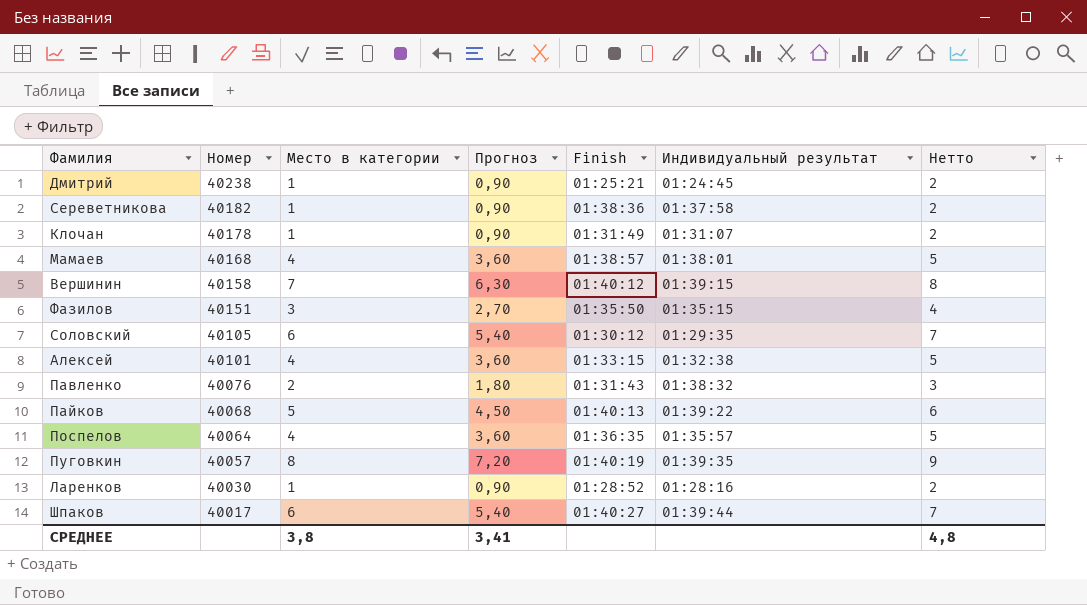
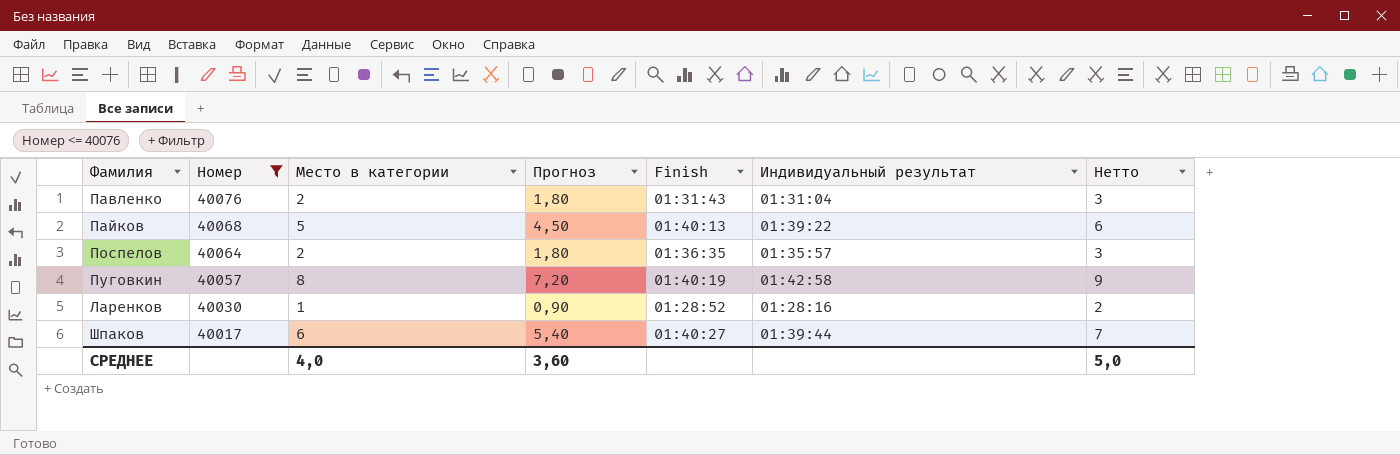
filter: none -> Номер <= 40076
Павленко | Индивидуальный результат: 01:38:32 -> 01:31:04
Поспелов | Место в категории: 4 -> 2
Поспелов | Прогноз: 3,60 -> 1,80
Поспелов | Нетто: 5 -> 3
Пуговкин | Индивидуальный результат: 01:39:35 -> 01:42:58
СРЕДНЕЕ | Место в категории: 3,8 -> 4,0
СРЕДНЕЕ | Прогноз: 3,41 -> 3,60
СРЕДНЕЕ | Нетто: 4,8 -> 5,0

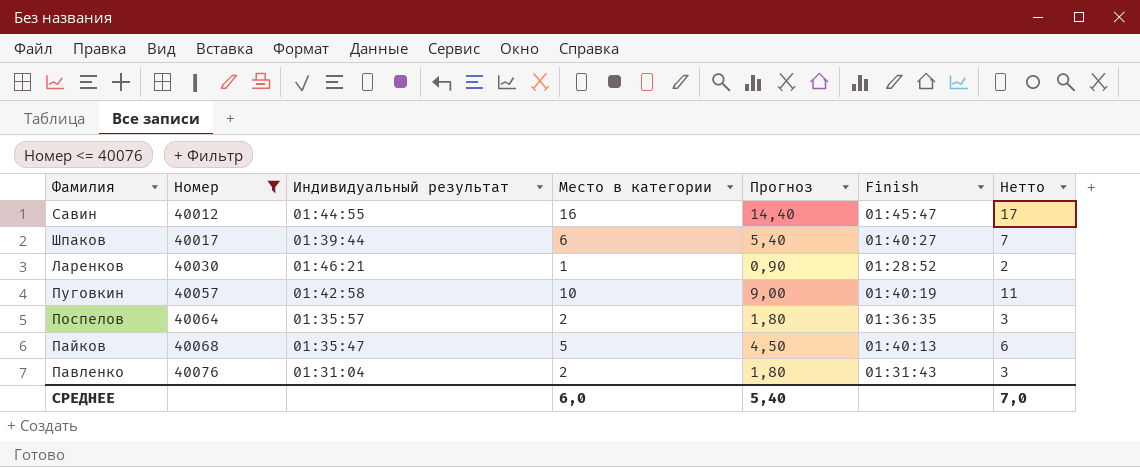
row order: Номер descending -> Номер ascending
column Индивидуальный результат | position: 6 -> 3
row Савин: none -> 40012 | 01:44:55 | 16 | 14,40 | 01:45:47 | 17
Ларенков | Индивидуальный результат: 01:28:16 -> 01:46:21
Пуговкин | Место в категории: 8 -> 10
Пуговкин | Прогноз: 7,20 -> 9,00
Пуговкин | Нетто: 9 -> 11
Пайков | Индивидуальный результат: 01:39:22 -> 01:35:47
СРЕДНЕЕ | Место в категории: 4,0 -> 6,0
СРЕДНЕЕ | Прогноз: 3,60 -> 5,40
СРЕДНЕЕ | Нетто: 5,0 -> 7,0

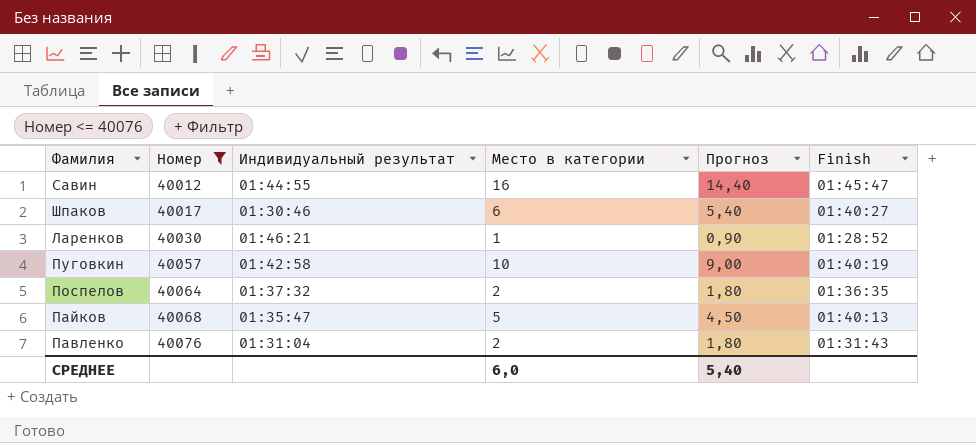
column Нетто | formula: [Место в категории] + 1 -> none
Шпаков | Индивидуальный результат: 01:39:44 -> 01:30:46
Поспелов | Индивидуальный результат: 01:35:57 -> 01:37:32

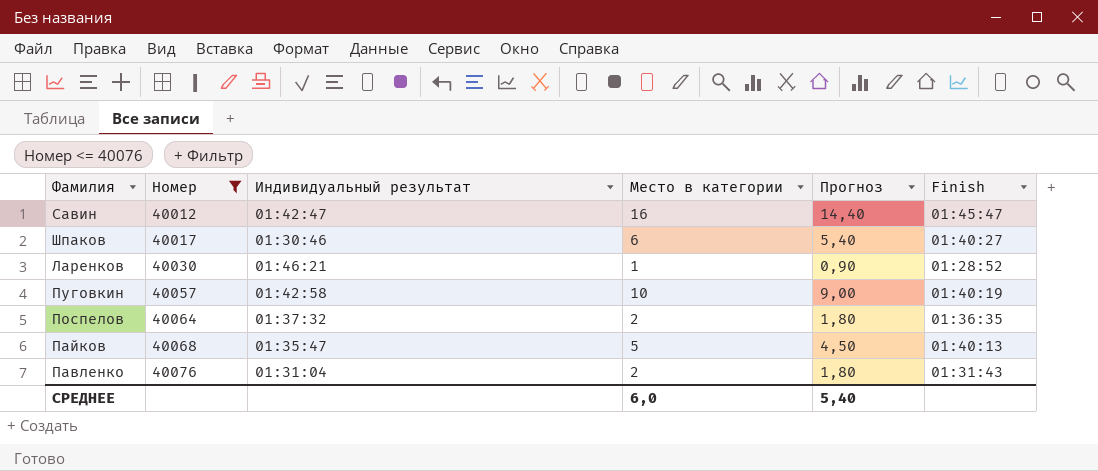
Савин | Индивидуальный результат: 01:44:55 -> 01:42:47

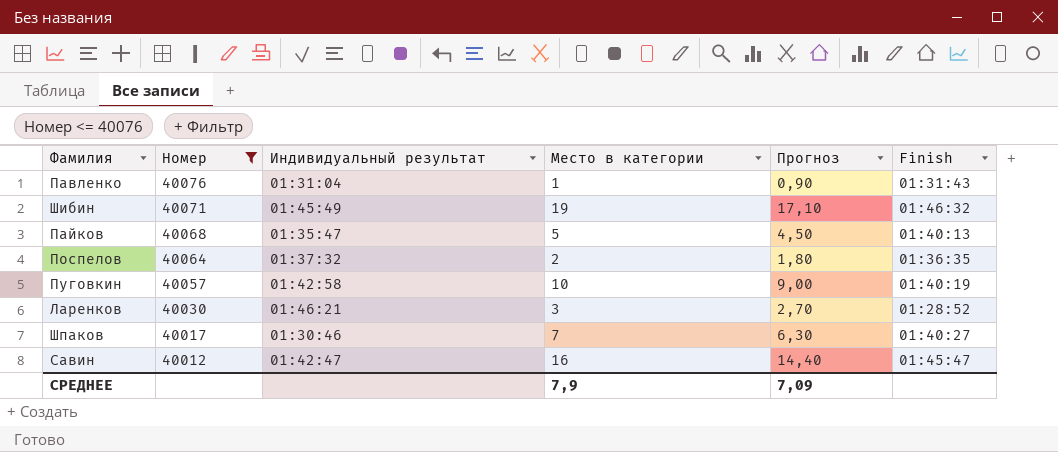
row order: Номер ascending -> Номер descending
Павленко | Место в категории: 2 -> 1
Павленко | Прогноз: 1,80 -> 0,90
row Шибин: none -> 40071 | 01:45:49 | 19 | 17,10 | 01:46:32
Ларенков | Место в категории: 1 -> 3
Ларенков | Прогноз: 0,90 -> 2,70
Шпаков | Место в категории: 6 -> 7
Шпаков | Прогноз: 5,40 -> 6,30
СРЕДНЕЕ | Место в категории: 6,0 -> 7,9
СРЕДНЕЕ | Прогноз: 5,40 -> 7,09

